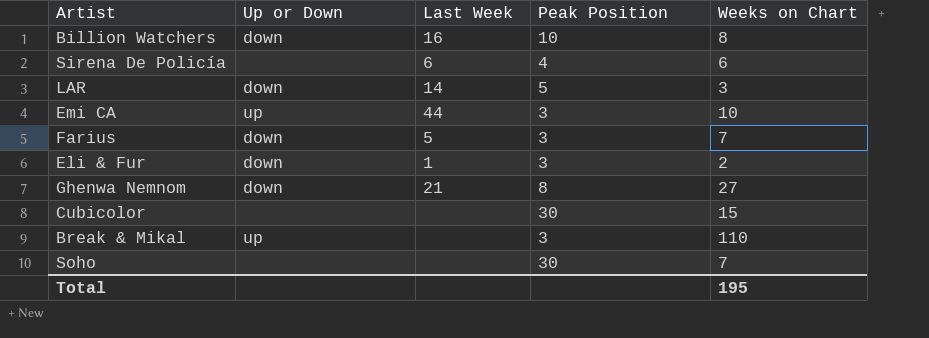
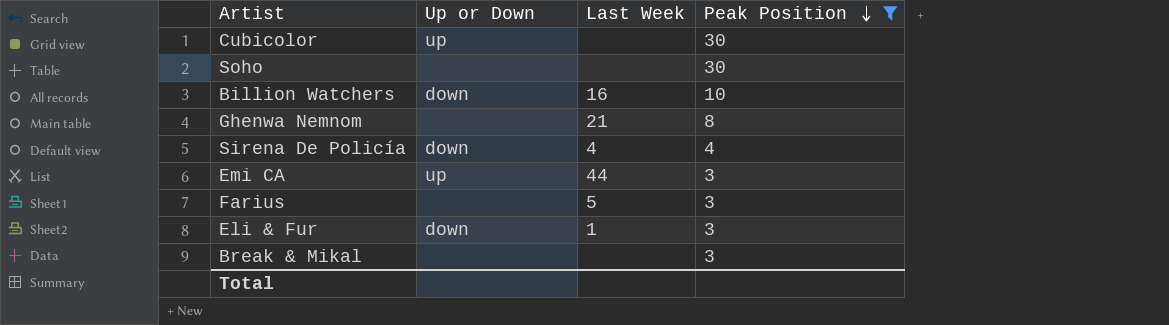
filter: none -> Peak Position != 5
row order: none -> Peak Position descending
column Weeks on Chart | position: 5 -> none
Cubicolor | Up or Down: none -> up
Ghenwa Nemnom | Up or Down: down -> none
Sirena De Policía | Up or Down: none -> down
Sirena De Policía | Last Week: 6 -> 4
Farius | Up or Down: down -> none
Break & Mikal | Up or Down: up -> none

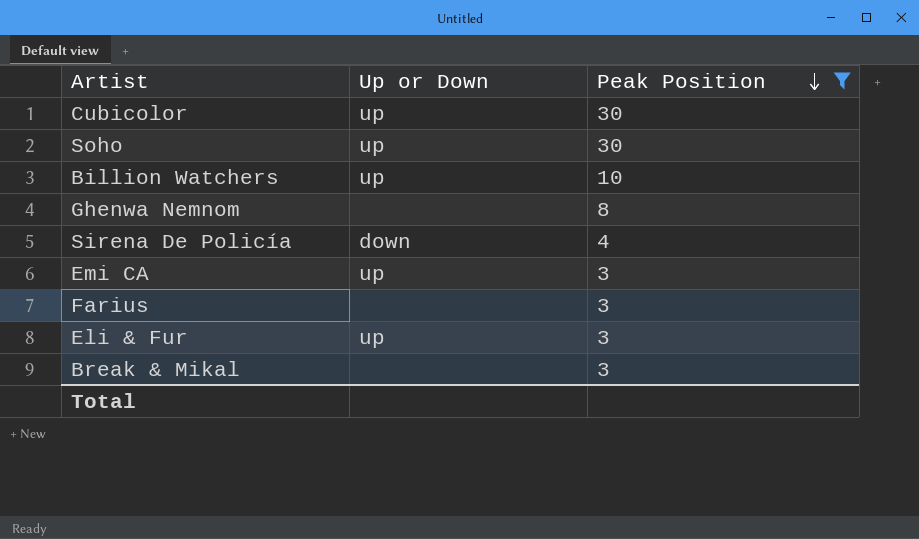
column Last Week | position: 3 -> none
Soho | Up or Down: none -> up
Billion Watchers | Up or Down: down -> up
Eli & Fur | Up or Down: down -> up

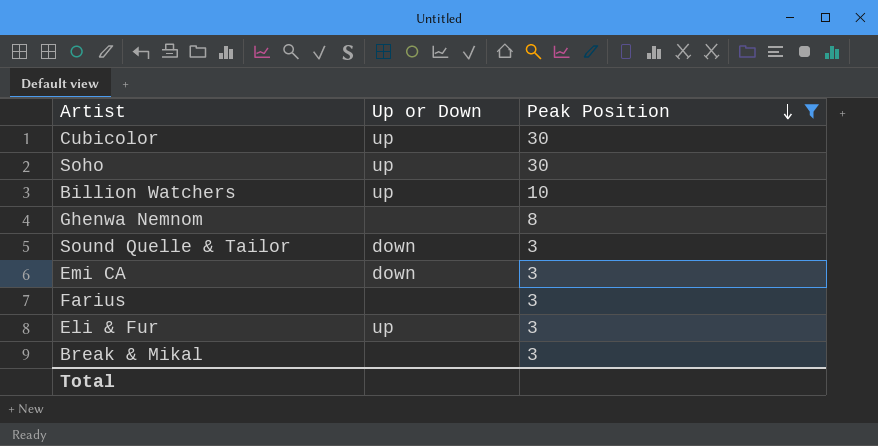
row Sirena De Policía: down | 4 -> none
row Sound Quelle & Tailor: none -> down | 3
Emi CA | Up or Down: up -> down

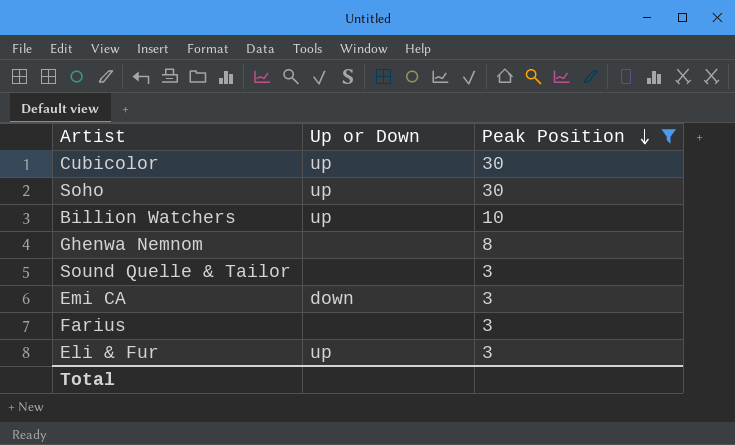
row Break & Mikal: none | 3 -> none
Sound Quelle & Tailor | Up or Down: down -> none

